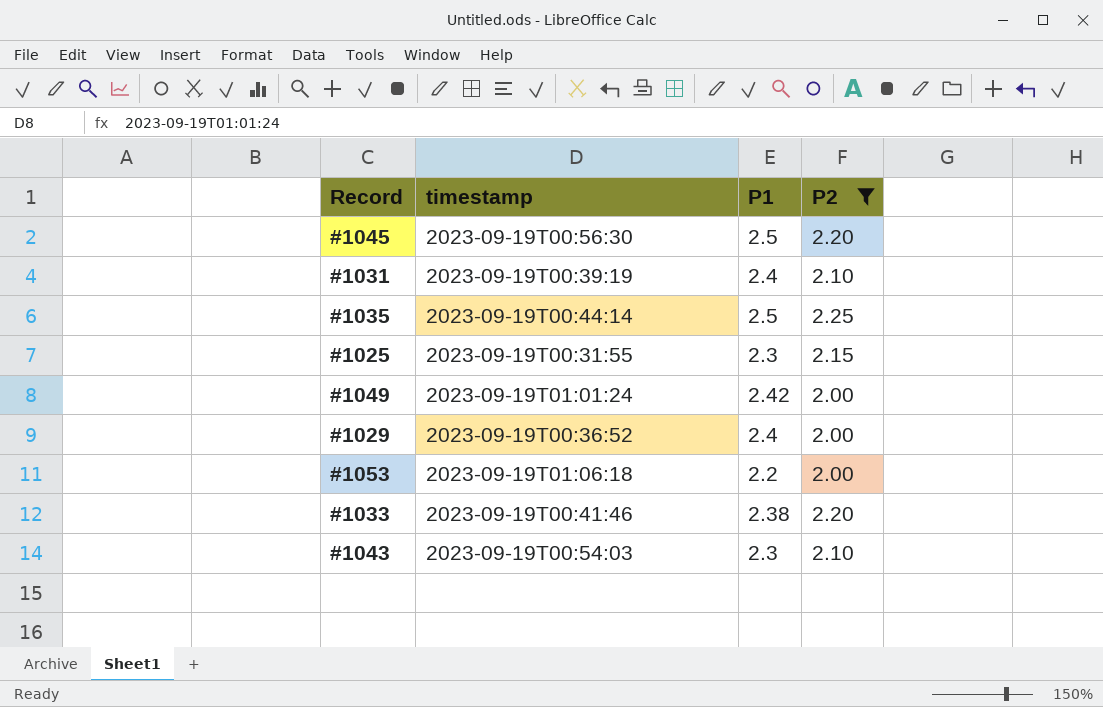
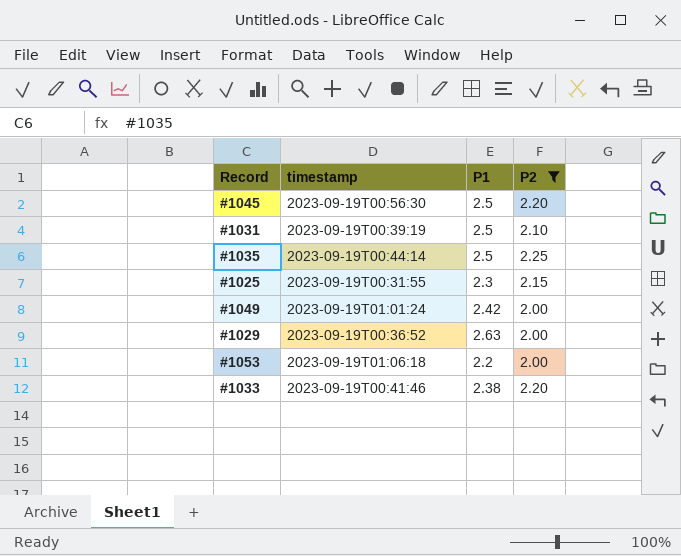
row #1043: 2023-09-19T00:54:03 | 2.3 | 2.10 -> none
#1031 | P1: 2.4 -> 2.5
#1029 | P1: 2.4 -> 2.63

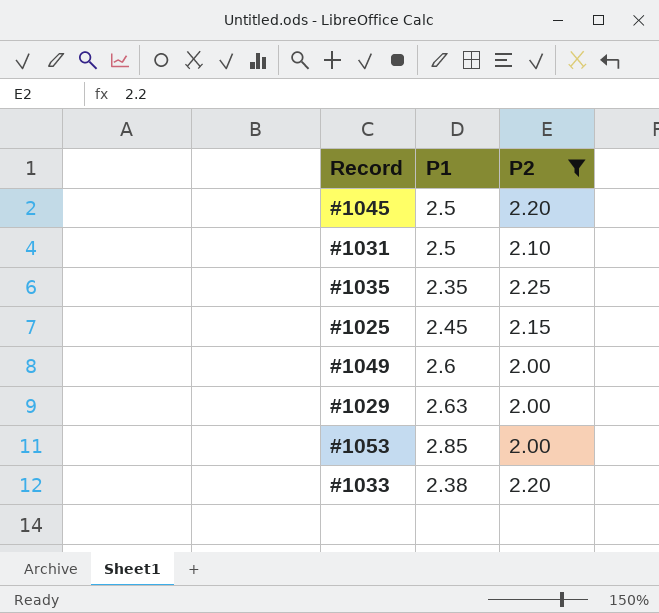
column timestamp | position: 2 -> none
#1035 | P1: 2.5 -> 2.35
#1025 | P1: 2.3 -> 2.45
#1049 | P1: 2.42 -> 2.6
#1053 | P1: 2.2 -> 2.85

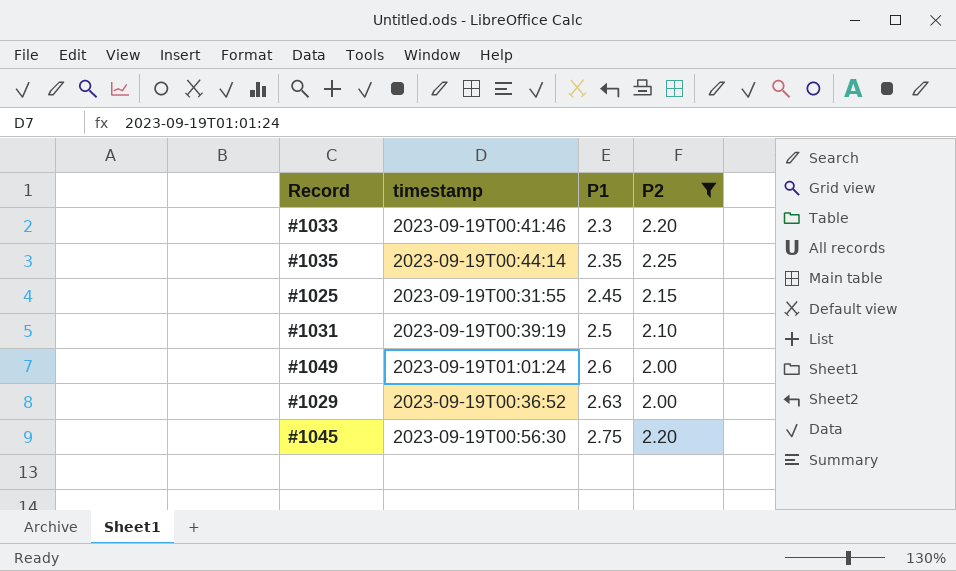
row order: none -> P1 ascending
column timestamp | position: none -> 2
row #1053: 2.85 | 2.00 -> none
#1033 | P1: 2.38 -> 2.3
#1045 | P1: 2.5 -> 2.75

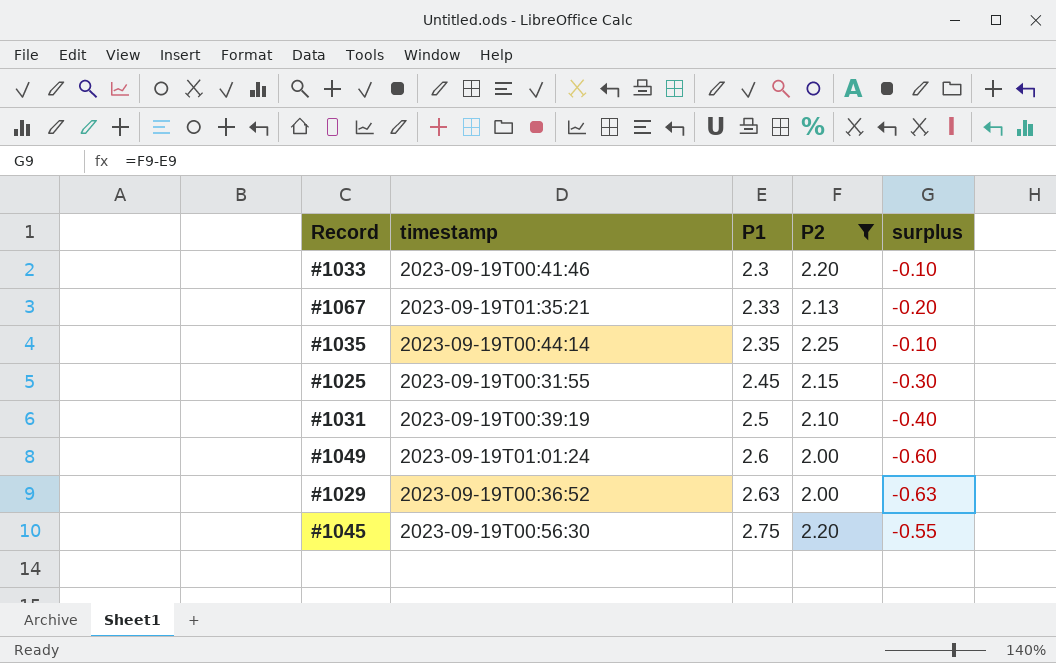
column surplus | formula: none -> [P2] - [P1]
row #1067: none -> 2023-09-19T01:35:21 | 2.33 | 2.13 | -0.20

